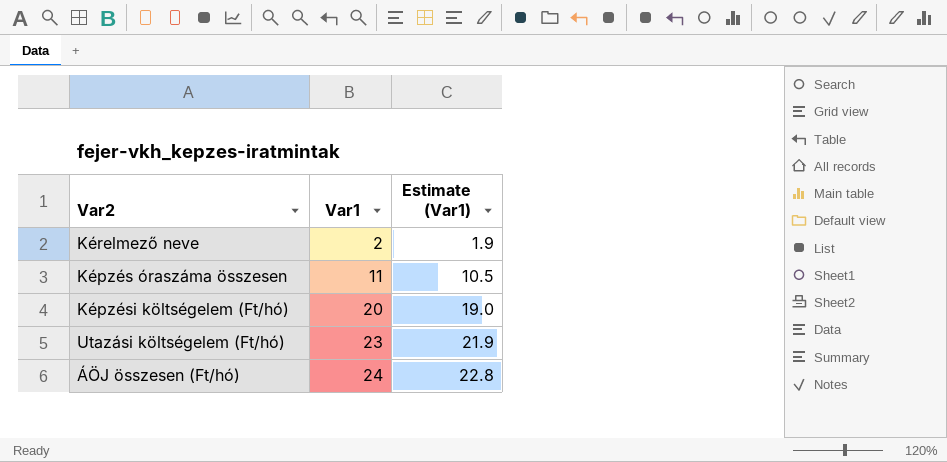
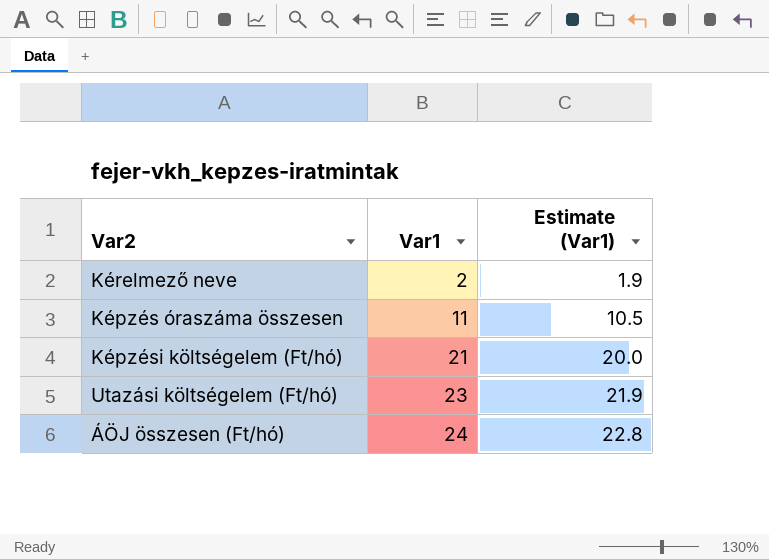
Képzési költségelem (Ft/hó) | Var1: 20 -> 21
Képzési költségelem (Ft/hó) | Estimate (Var1): 19.0 -> 20.0

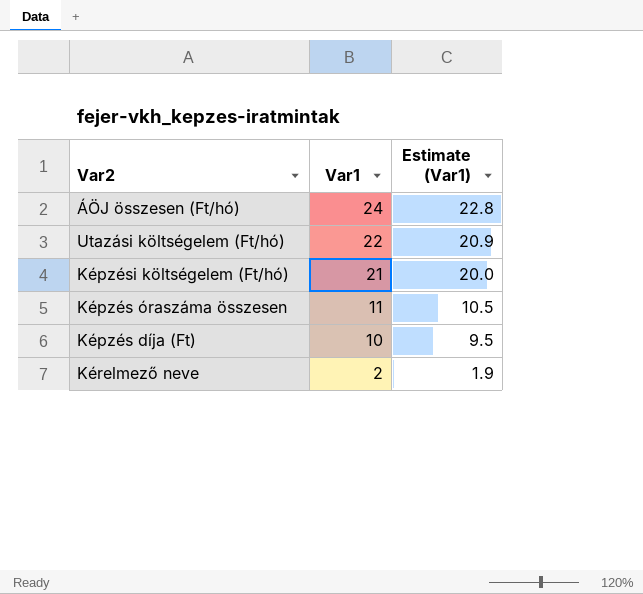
row order: Var1 ascending -> Var1 descending
Utazási költségelem (Ft/hó) | Var1: 23 -> 22
Utazási költségelem (Ft/hó) | Estimate (Var1): 21.9 -> 20.9
row Képzés díja (Ft): none -> 10 | 9.5

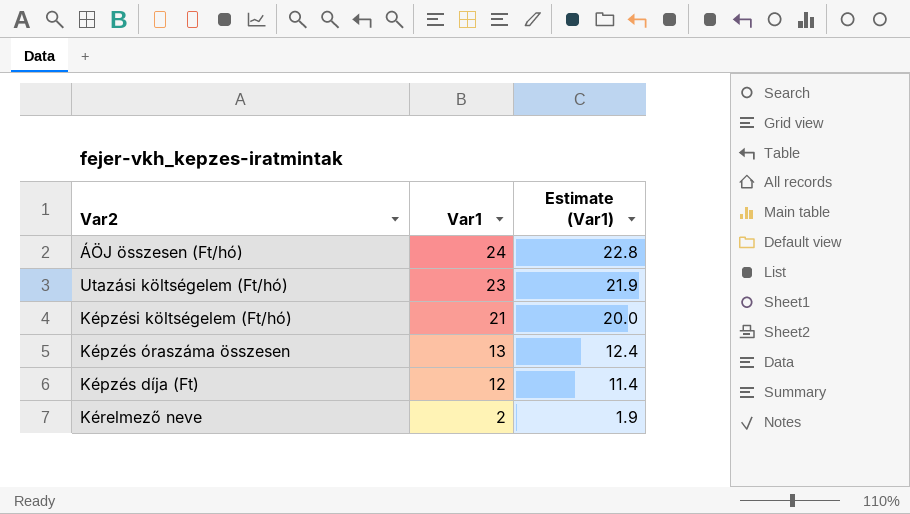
Utazási költségelem (Ft/hó) | Var1: 22 -> 23
Utazási költségelem (Ft/hó) | Estimate (Var1): 20.9 -> 21.9
Képzés óraszáma összesen | Var1: 11 -> 13
Képzés óraszáma összesen | Estimate (Var1): 10.5 -> 12.4
Képzés díja (Ft) | Var1: 10 -> 12
Képzés díja (Ft) | Estimate (Var1): 9.5 -> 11.4

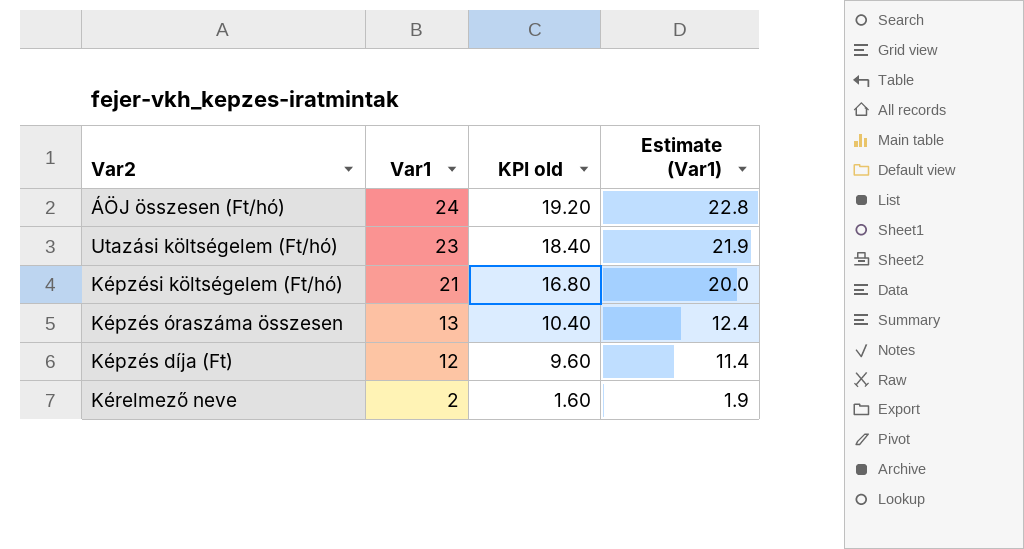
column KPI old | formula: none -> [Var1] * 0.8

